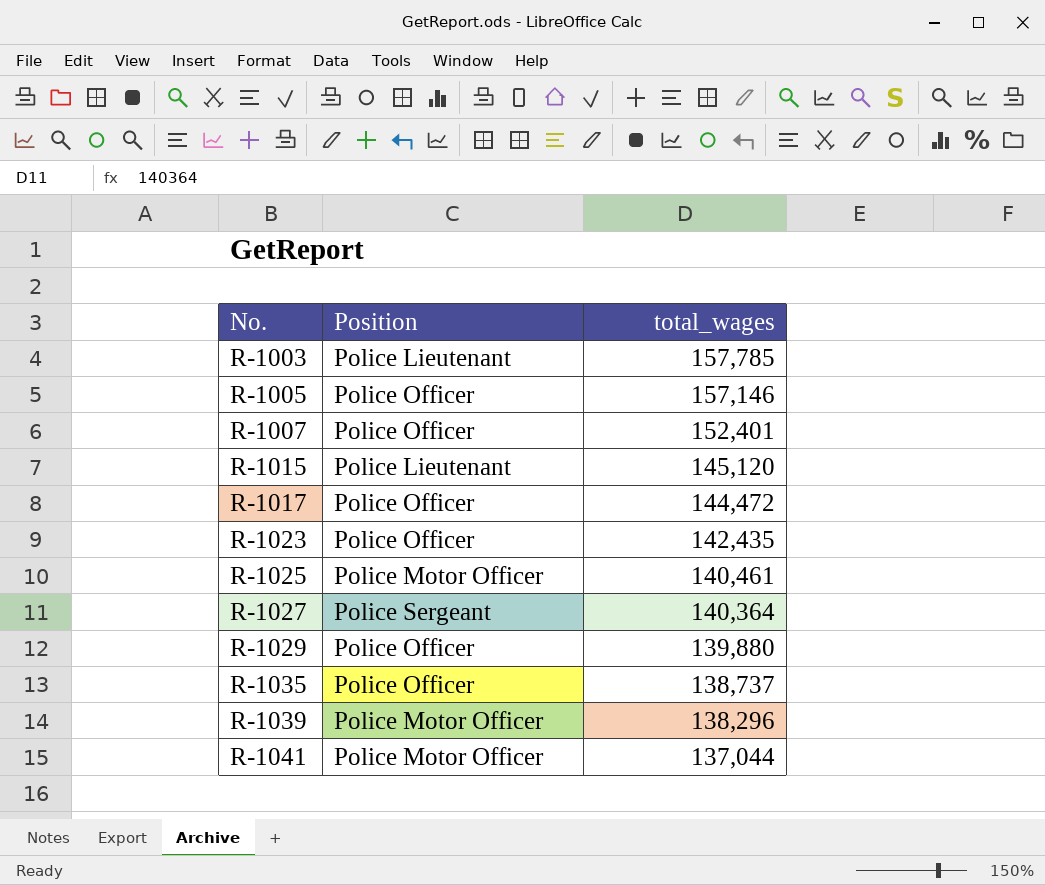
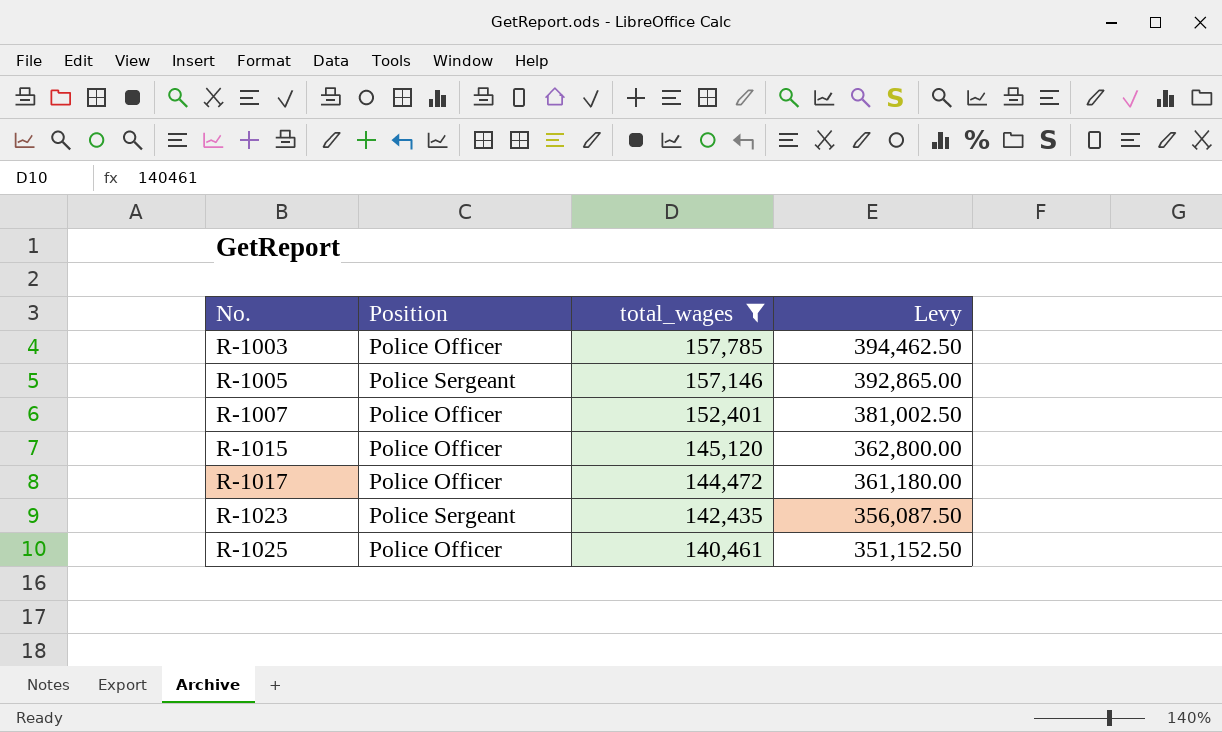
filter: none -> total_wages >= 140,461
column Levy | formula: none -> [total_wages] * 2.5
R-1003 | Position: Police Lieutenant -> Police Officer
R-1005 | Position: Police Officer -> Police Sergeant
R-1015 | Position: Police Lieutenant -> Police Officer
R-1023 | Position: Police Officer -> Police Sergeant
R-1025 | Position: Police Motor Officer -> Police Officer

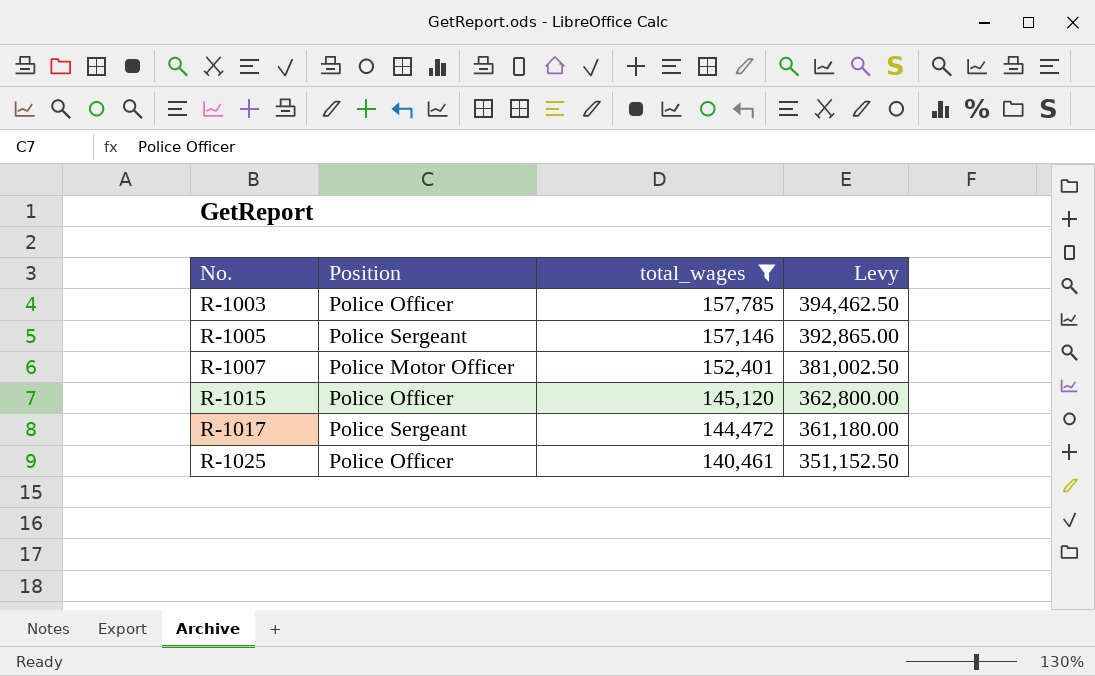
row R-1023: Police Sergeant | 142,435 | 356,087.50 -> none
R-1007 | Position: Police Officer -> Police Motor Officer
R-1017 | Position: Police Officer -> Police Sergeant

